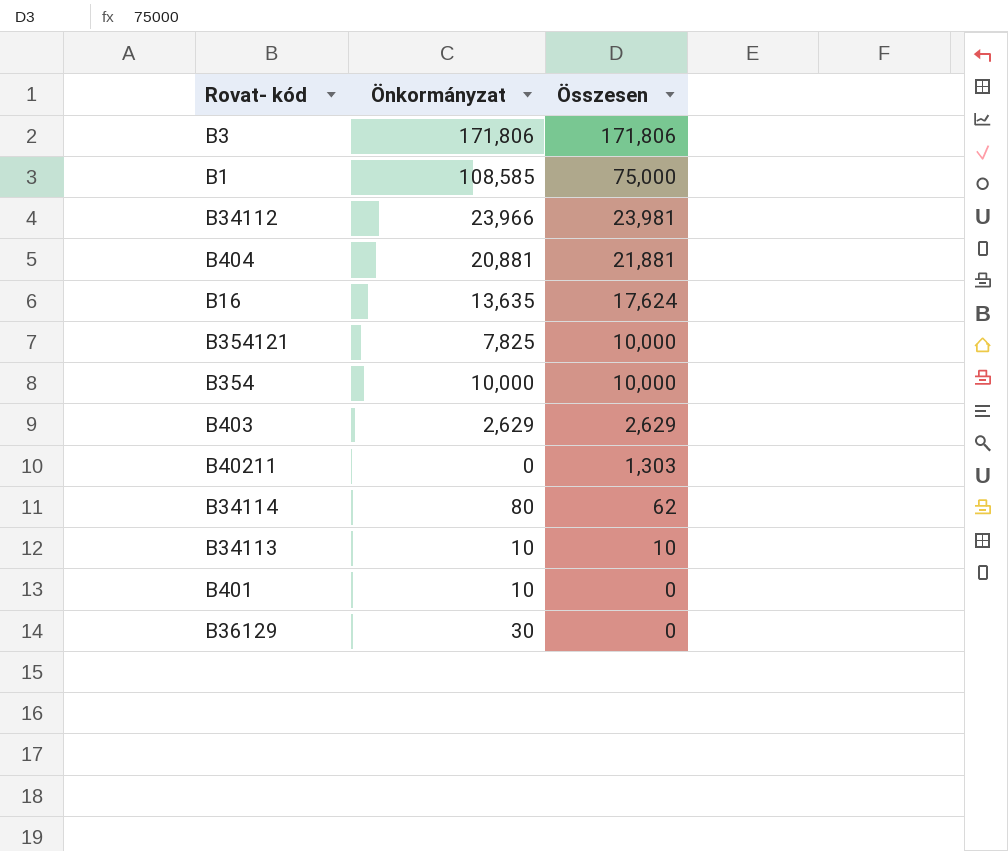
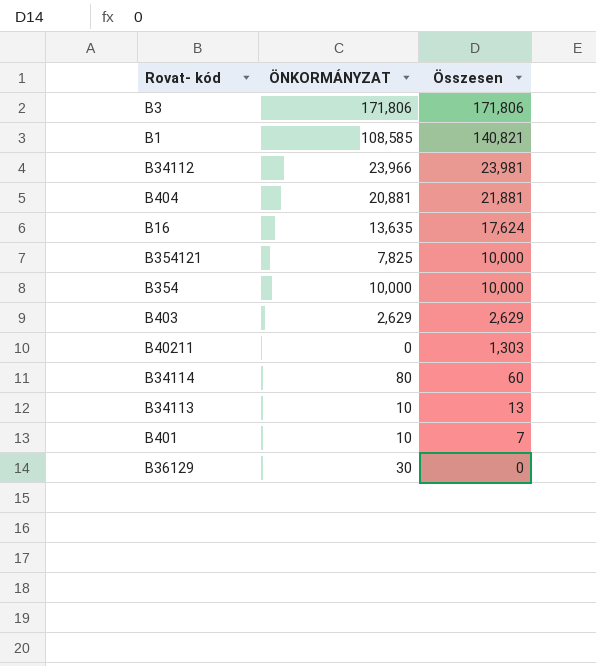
column name: Önkormányzat -> ÖNKORMÁNYZAT
B1 | Összesen: 75,000 -> 140,821
B34114 | Összesen: 62 -> 60
B34113 | Összesen: 10 -> 13
B401 | Összesen: 0 -> 7

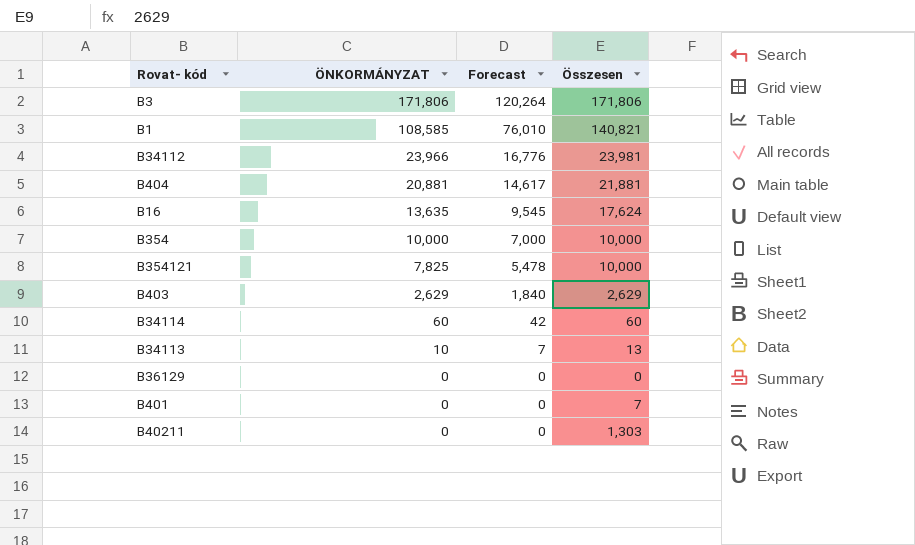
row order: Összesen descending -> ÖNKORMÁNYZAT descending
column Forecast | formula: none -> [ÖNKORMÁNYZAT] * 0.7
B34114 | ÖNKORMÁNYZAT: 80 -> 60
B36129 | ÖNKORMÁNYZAT: 30 -> 0
B401 | ÖNKORMÁNYZAT: 10 -> 0

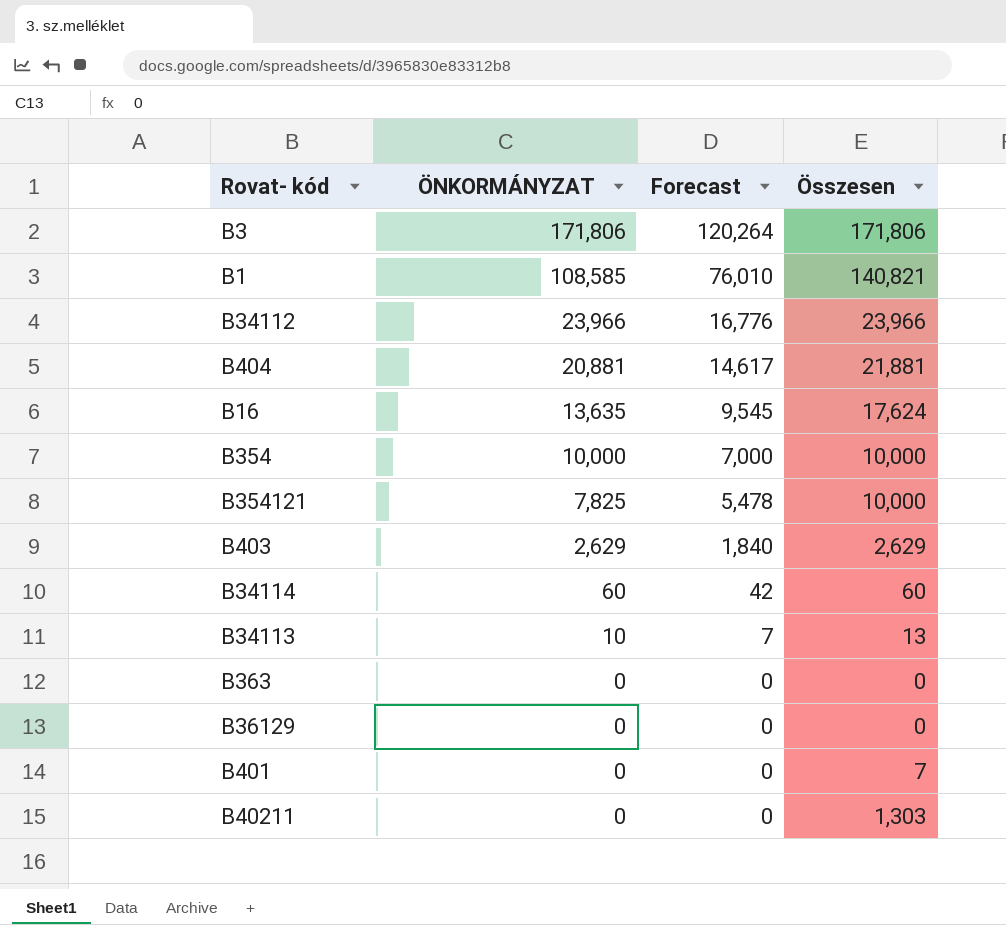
B34112 | Összesen: 23,981 -> 23,966
row B363: none -> 0 | 0 | 0

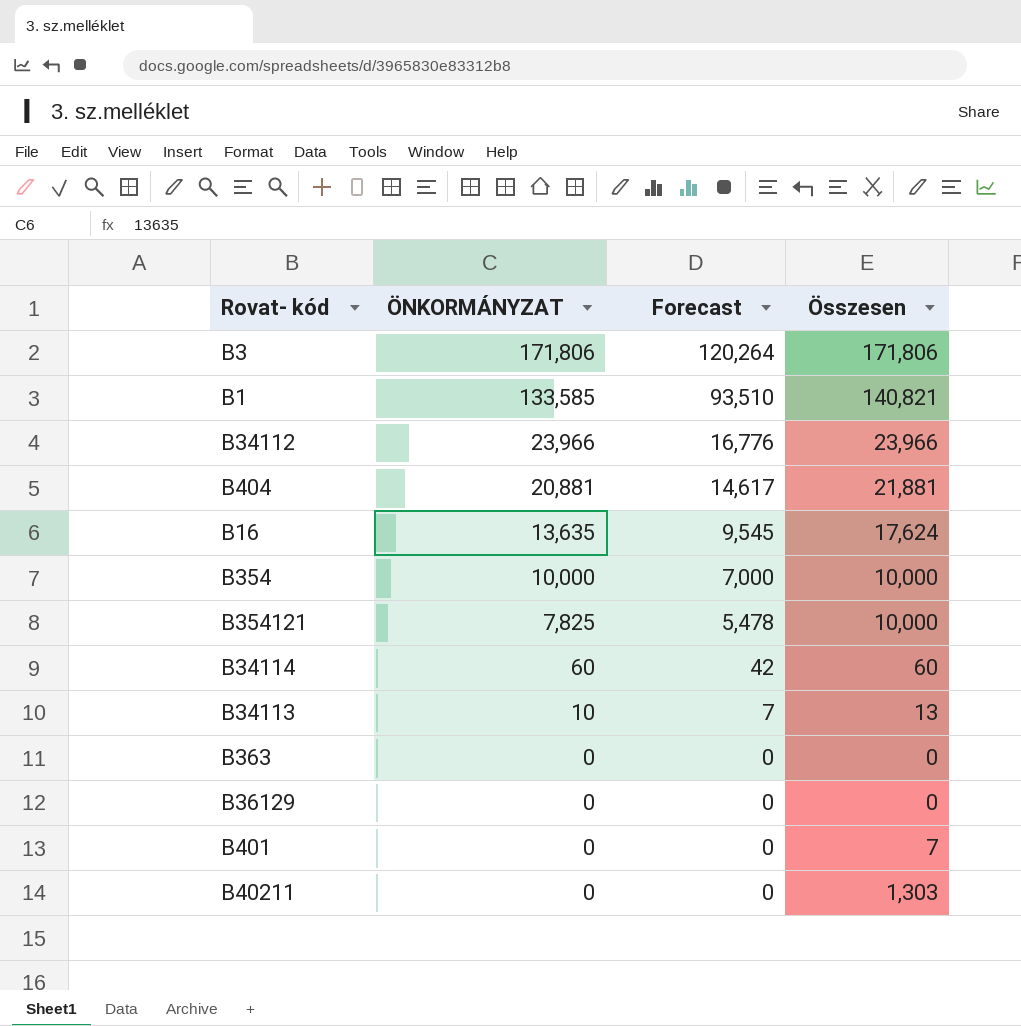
row B403: 2,629 | 1,840 | 2,629 -> none
B1 | ÖNKORMÁNYZAT: 108,585 -> 133,585
B1 | Forecast: 76,010 -> 93,510

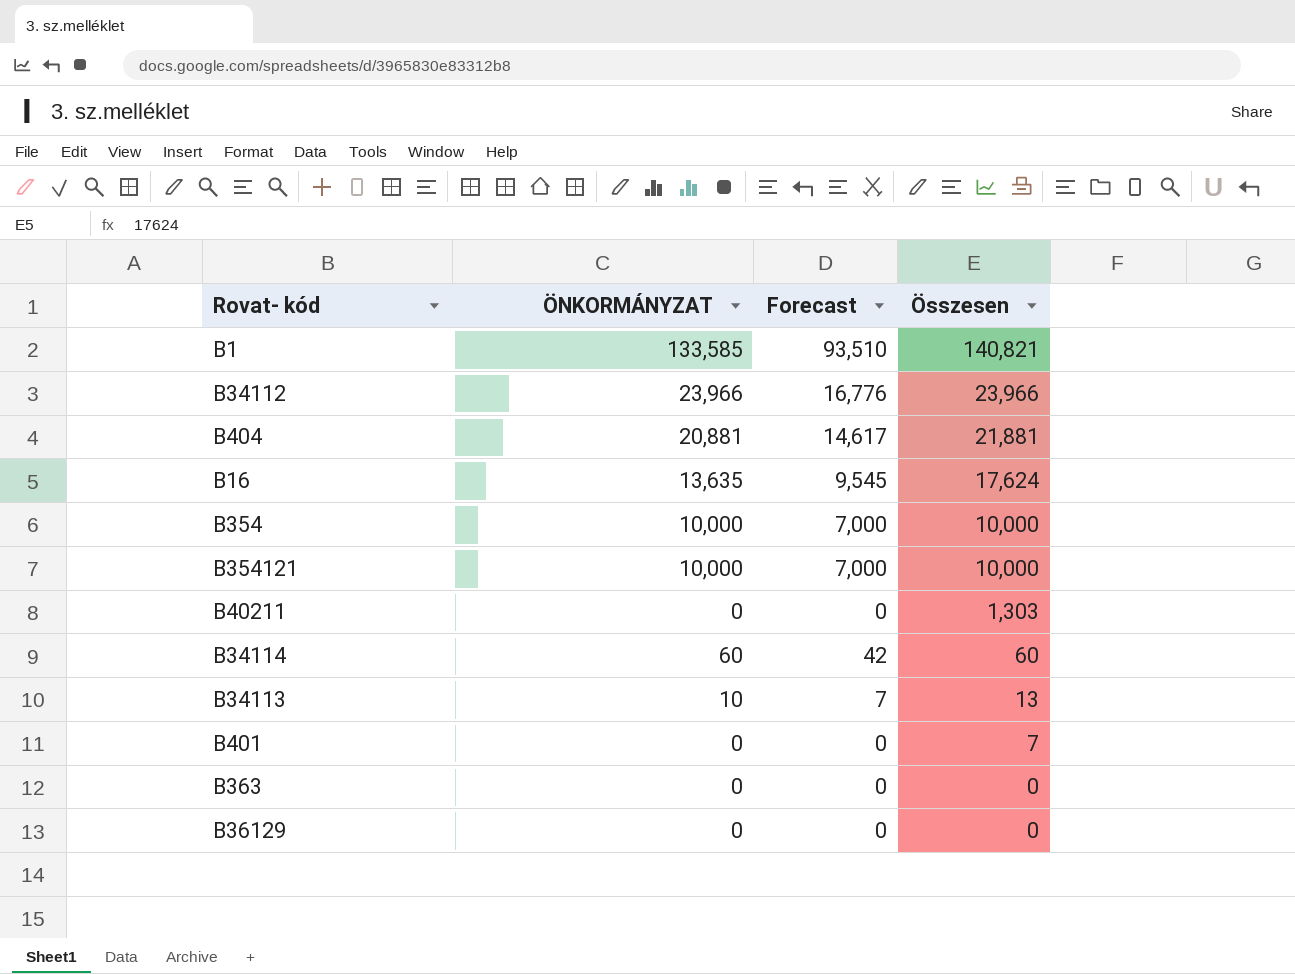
row order: ÖNKORMÁNYZAT descending -> Összesen descending
row B3: 171,806 | 120,264 | 171,806 -> none
B354121 | ÖNKORMÁNYZAT: 7,825 -> 10,000
B354121 | Forecast: 5,478 -> 7,000

